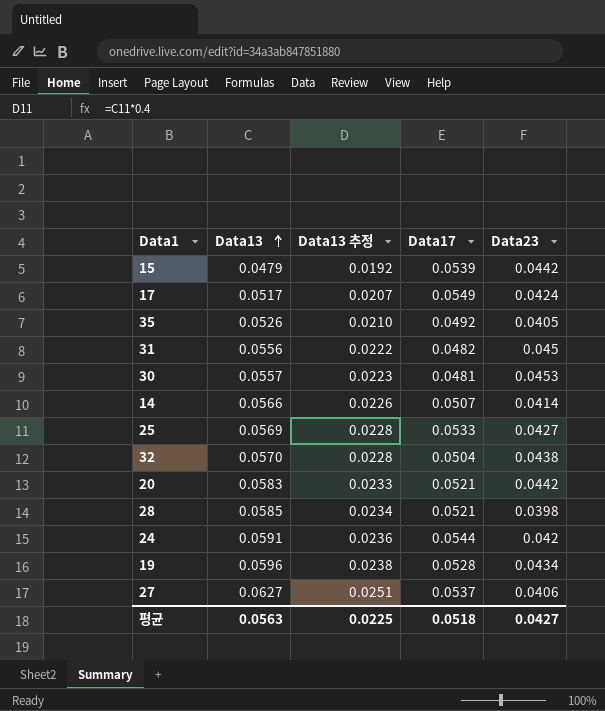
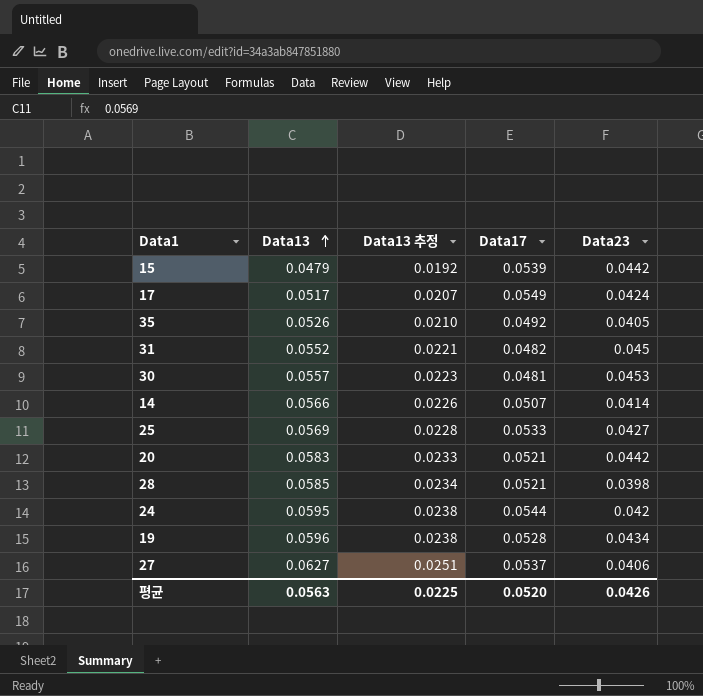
row 32: 0.0570 | 0.0228 | 0.0504 | 0.0438 -> none
31 | Data13: 0.0556 -> 0.0552
31 | Data13 추정: 0.0222 -> 0.0221
24 | Data13: 0.0591 -> 0.0595
24 | Data13 추정: 0.0236 -> 0.0238
평균 | Data17: 0.0518 -> 0.0520
평균 | Data23: 0.0427 -> 0.0426

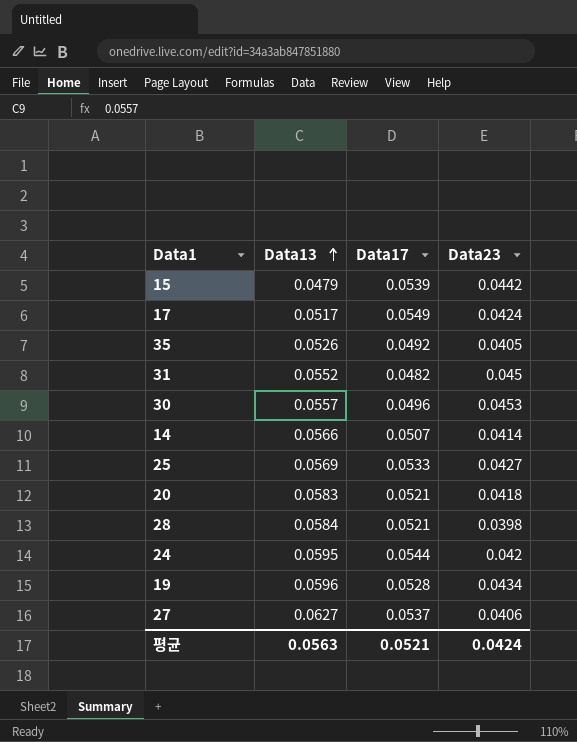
column Data13 추정 | formula: [Data13] * 0.4 -> none
30 | Data17: 0.0481 -> 0.0496
20 | Data23: 0.0442 -> 0.0418
28 | Data13: 0.0585 -> 0.0584
평균 | Data17: 0.0520 -> 0.0521
평균 | Data23: 0.0426 -> 0.0424

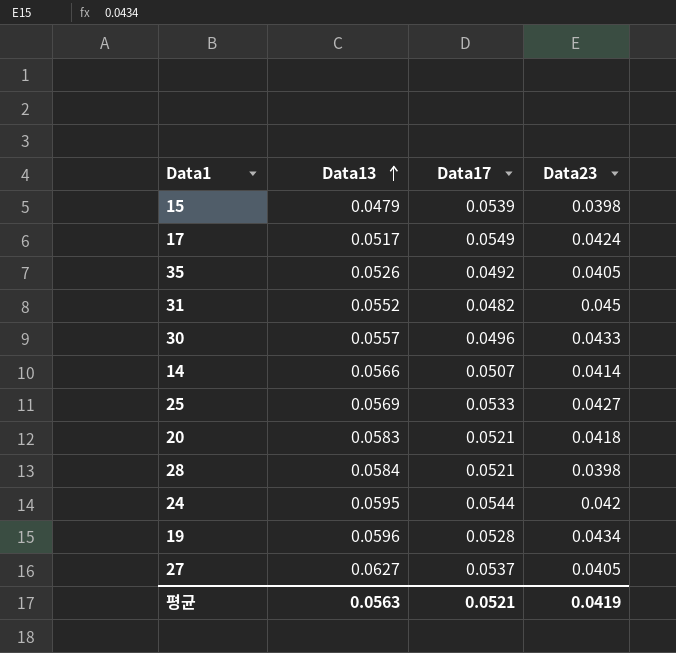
15 | Data23: 0.0442 -> 0.0398
30 | Data23: 0.0453 -> 0.0433
27 | Data23: 0.0406 -> 0.0405
평균 | Data23: 0.0424 -> 0.0419

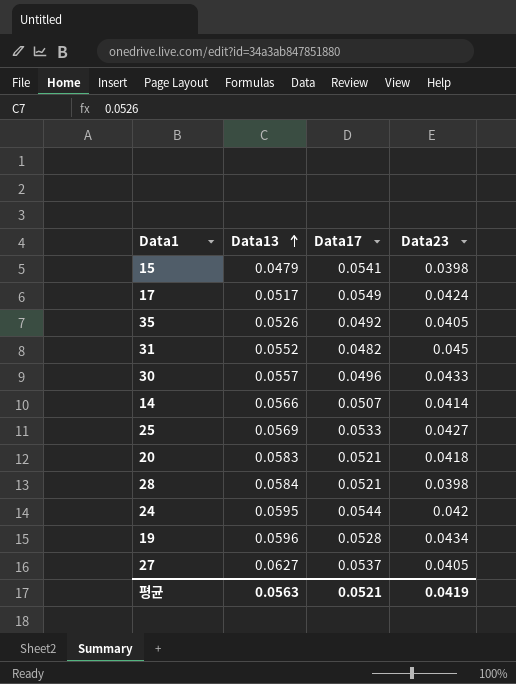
15 | Data17: 0.0539 -> 0.0541

